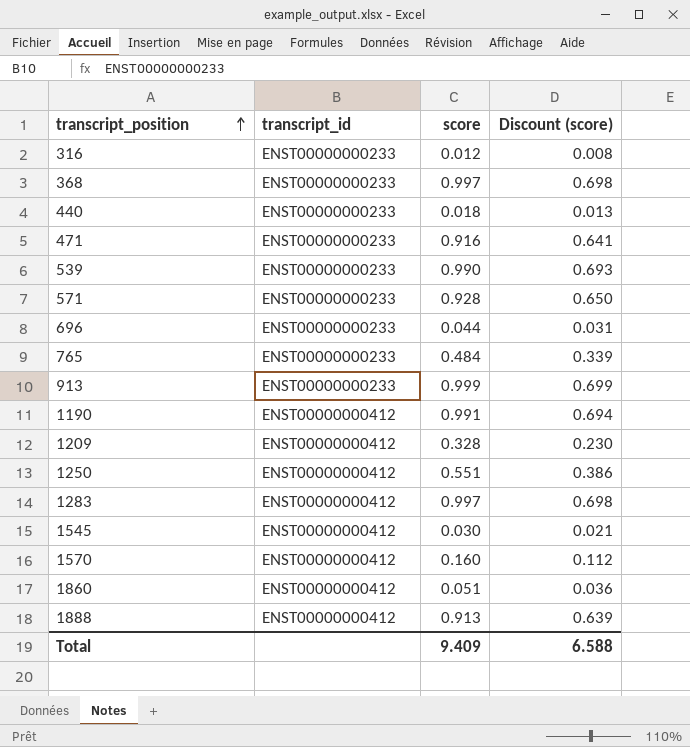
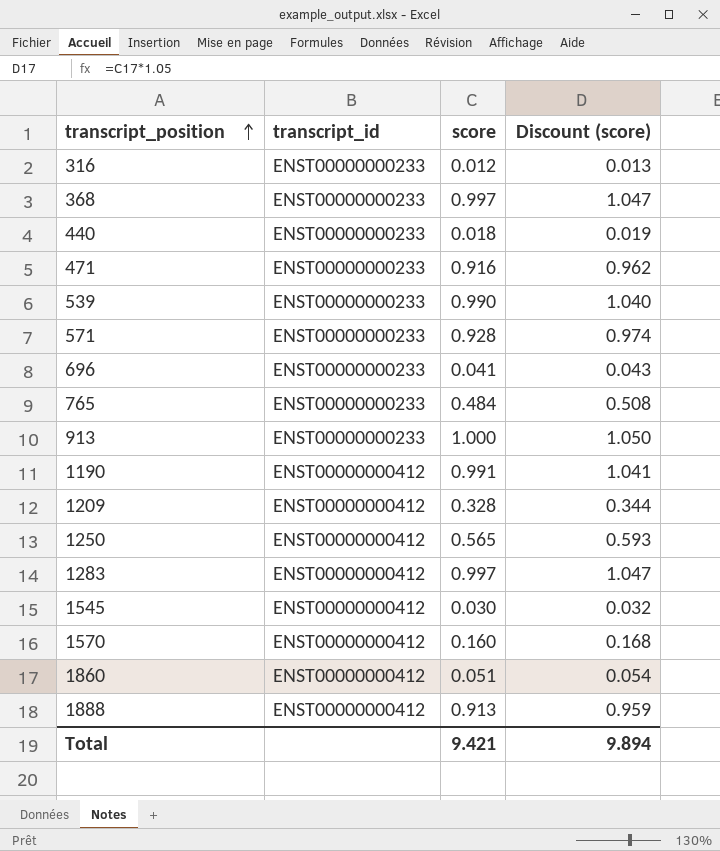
column Discount (score) | formula: [score] * 0.7 -> [score] * 1.05
696 | score: 0.044 -> 0.041
913 | score: 0.999 -> 1.000
1250 | score: 0.551 -> 0.565
Total | score: 9.409 -> 9.421
Total | Discount (score): 6.588 -> 9.894

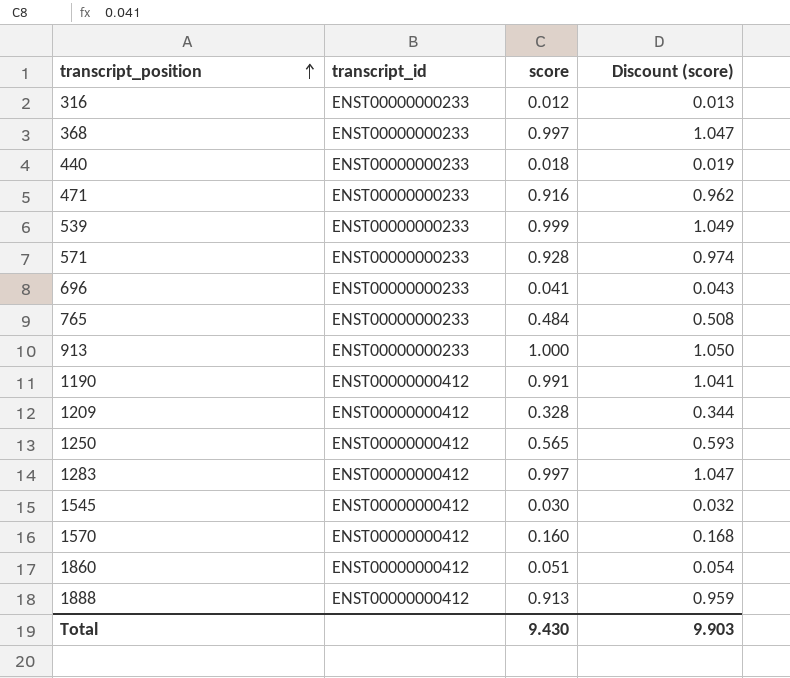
539 | score: 0.990 -> 0.999
539 | Discount (score): 1.040 -> 1.049
Total | score: 9.421 -> 9.430
Total | Discount (score): 9.894 -> 9.903

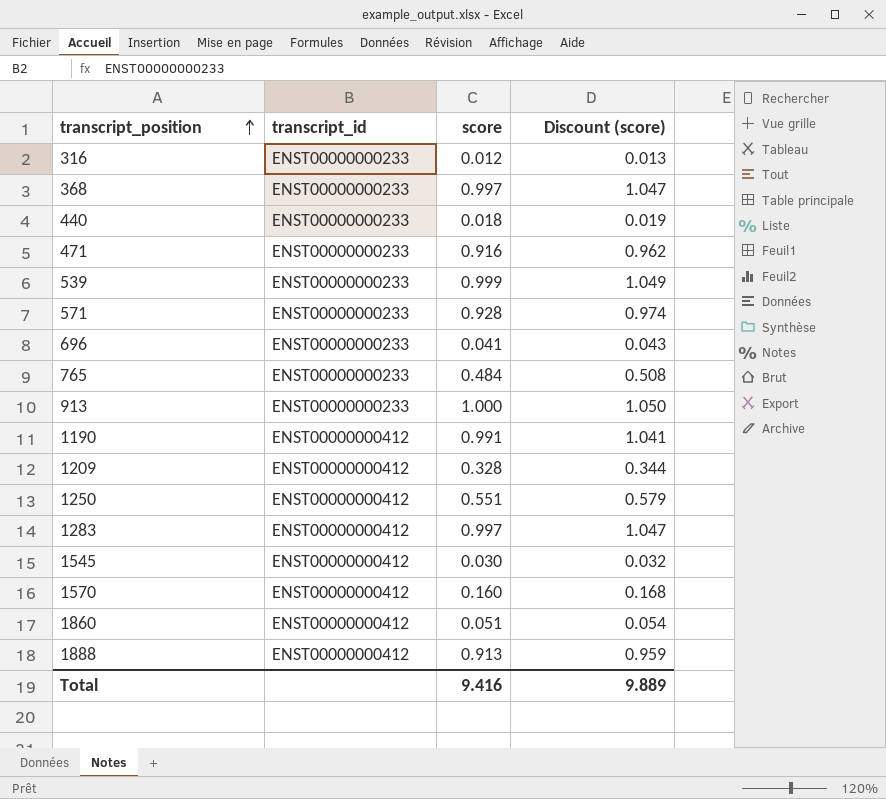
1250 | score: 0.565 -> 0.551
1250 | Discount (score): 0.593 -> 0.579
Total | score: 9.430 -> 9.416
Total | Discount (score): 9.903 -> 9.889

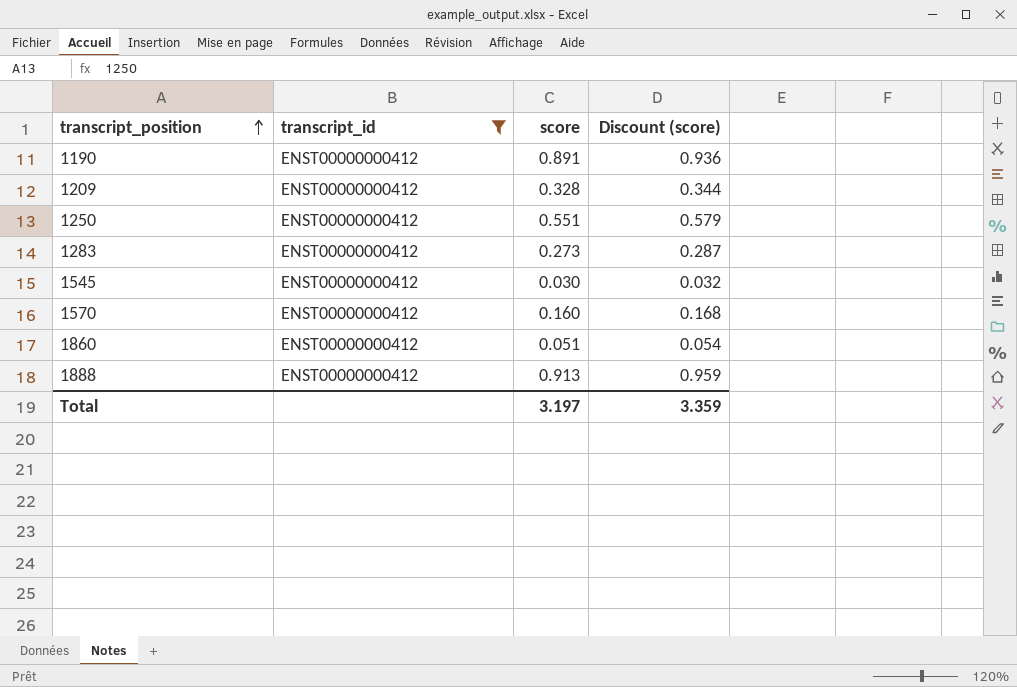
filter: none -> transcript_id = ENST00000000412
1190 | score: 0.991 -> 0.891
1190 | Discount (score): 1.041 -> 0.936
1283 | score: 0.997 -> 0.273
1283 | Discount (score): 1.047 -> 0.287
Total | score: 9.416 -> 3.197
Total | Discount (score): 9.889 -> 3.359

